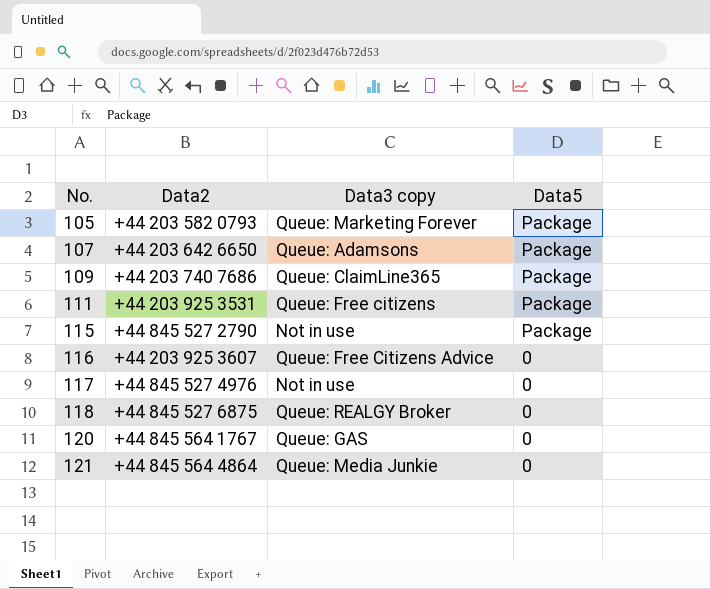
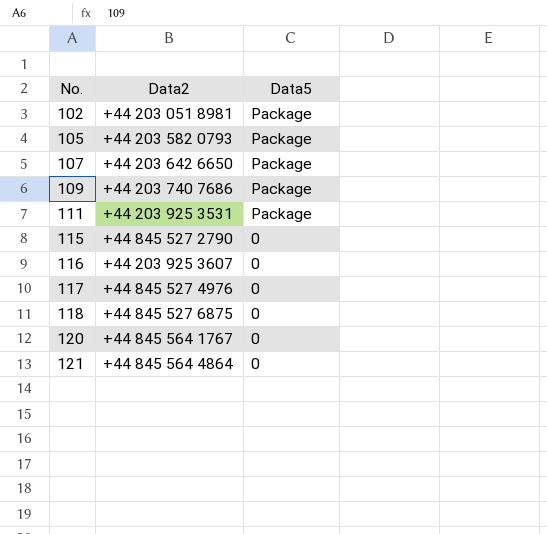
column Data3 copy | position: 3 -> none
row 102: none -> +44 203 051 8981 | Package
115 | Data5: Package -> 0

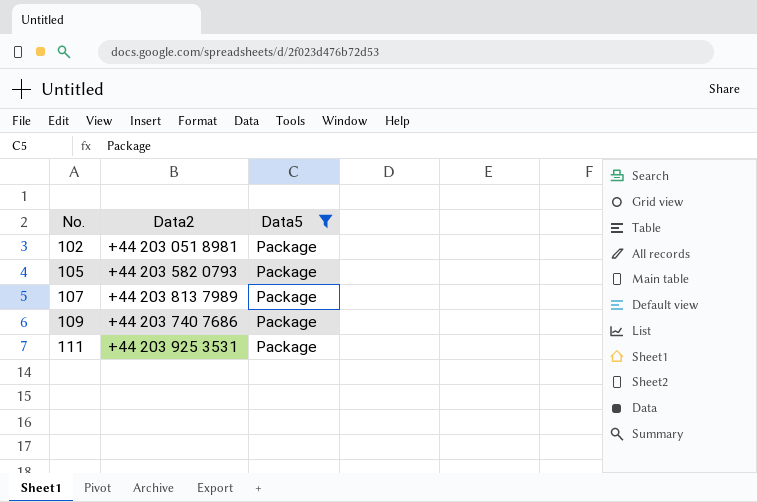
filter: none -> Data5 = Package
107 | Data2: +44 203 642 6650 -> +44 203 813 7989

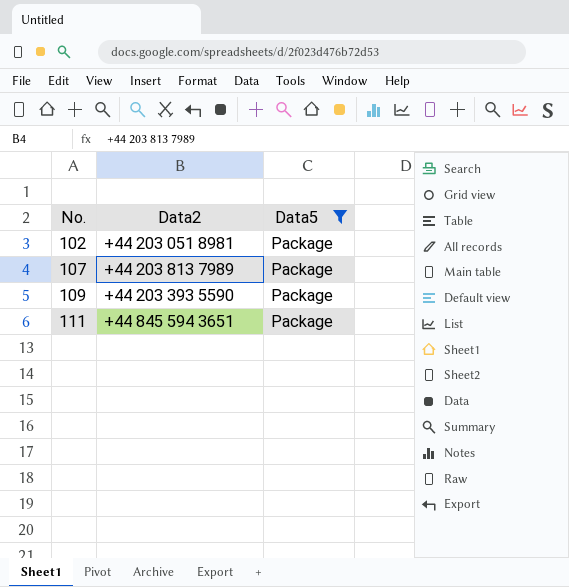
row 105: +44 203 582 0793 | Package -> none
109 | Data2: +44 203 740 7686 -> +44 203 393 5590
111 | Data2: +44 203 925 3531 -> +44 845 594 3651

